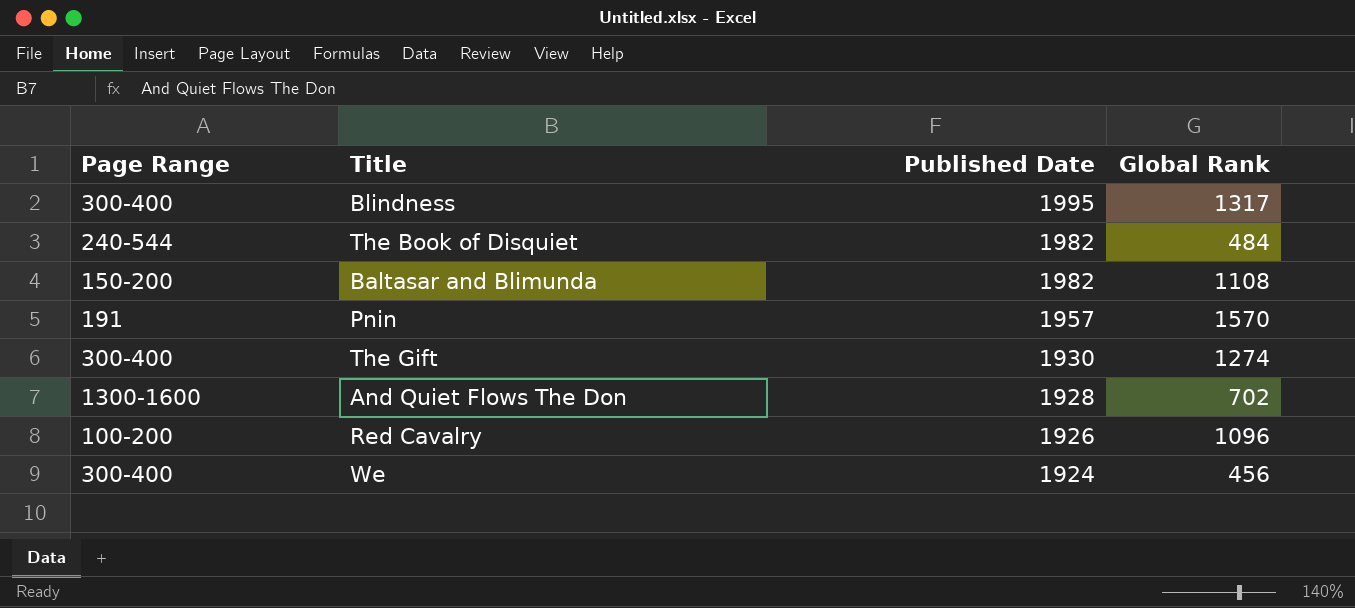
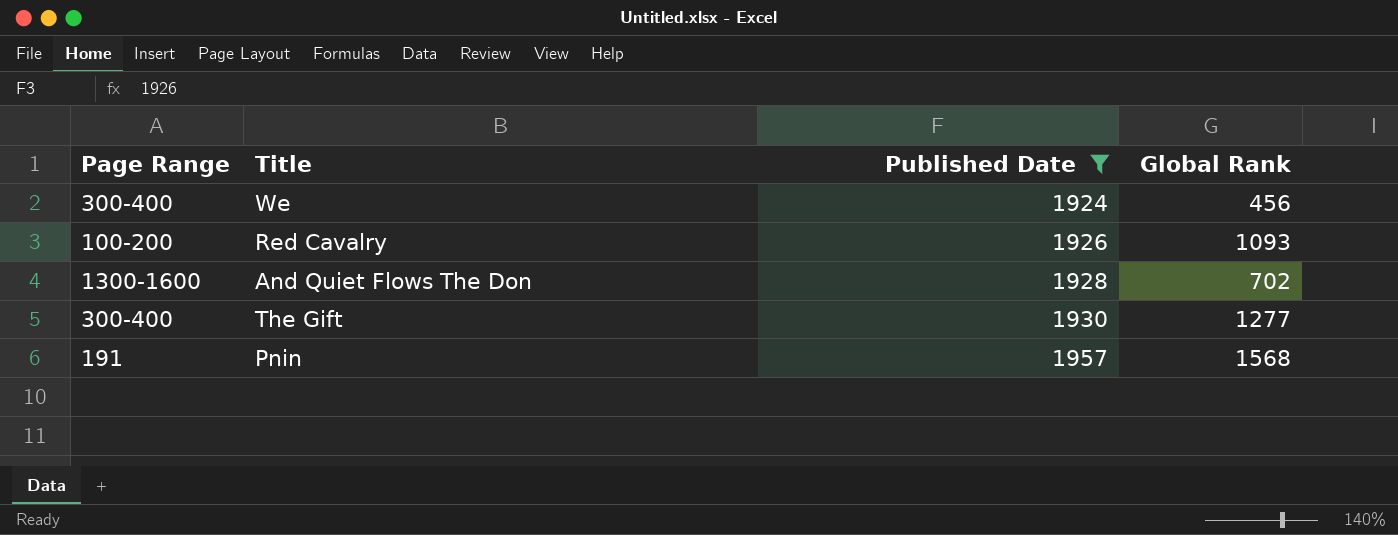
filter: none -> Published Date <= 1957
row order: Published Date descending -> Published Date ascending
Red Cavalry | Global Rank: 1096 -> 1093
The Gift | Global Rank: 1274 -> 1277
Pnin | Global Rank: 1570 -> 1568

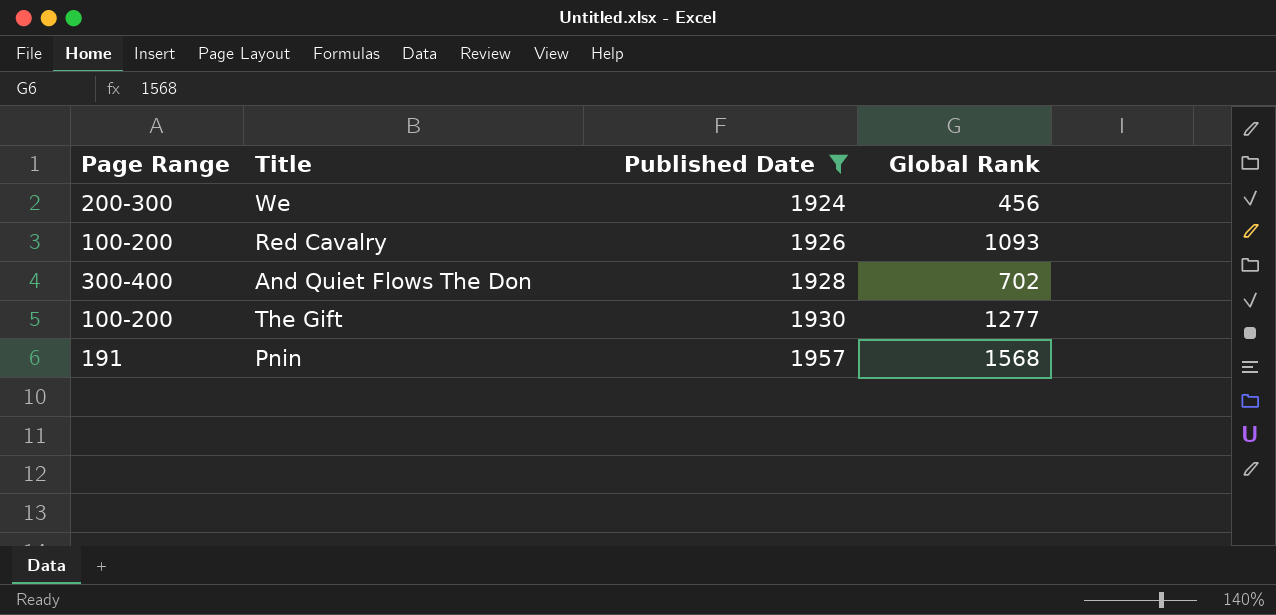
We | Page Range: 300-400 -> 200-300
And Quiet Flows The Don | Page Range: 1300-1600 -> 300-400
The Gift | Page Range: 300-400 -> 100-200

